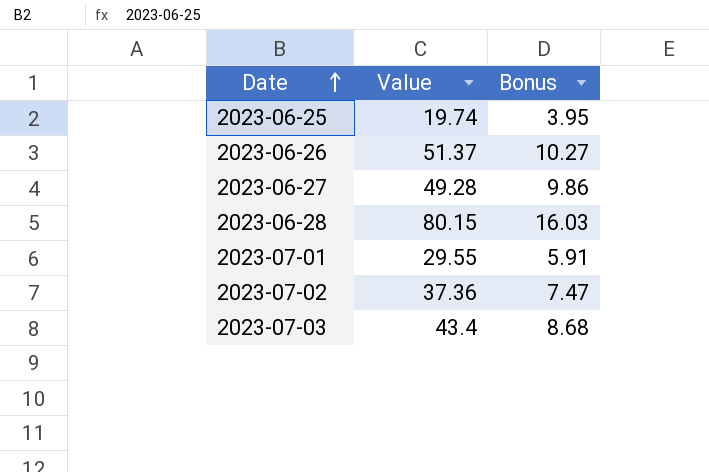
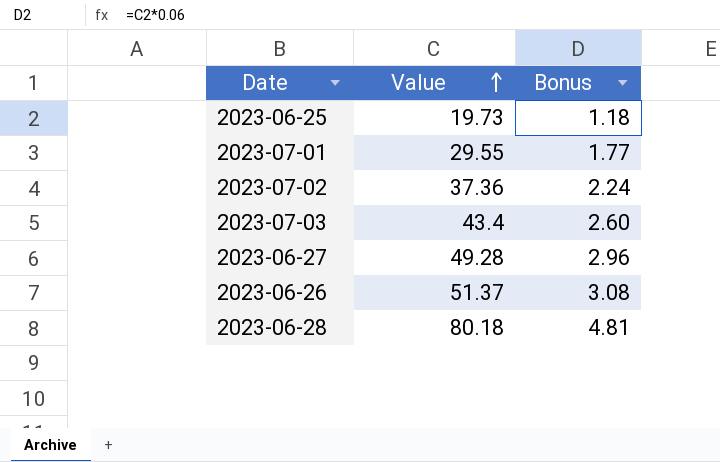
row order: Date ascending -> Value ascending
column Bonus | formula: [Value] * 0.2 -> [Value] * 0.06
2023-06-25 | Value: 19.74 -> 19.73
2023-06-28 | Value: 80.15 -> 80.18

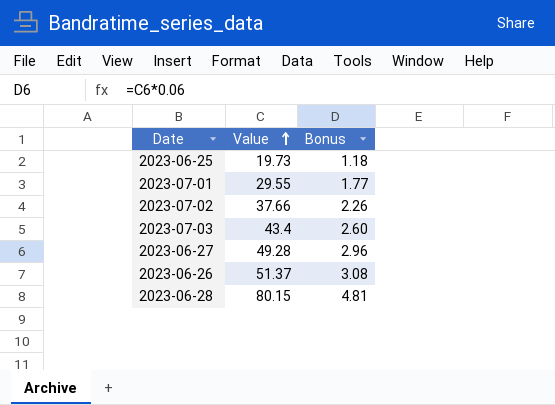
2023-07-02 | Value: 37.36 -> 37.66
2023-07-02 | Bonus: 2.24 -> 2.26
2023-06-28 | Value: 80.18 -> 80.15

